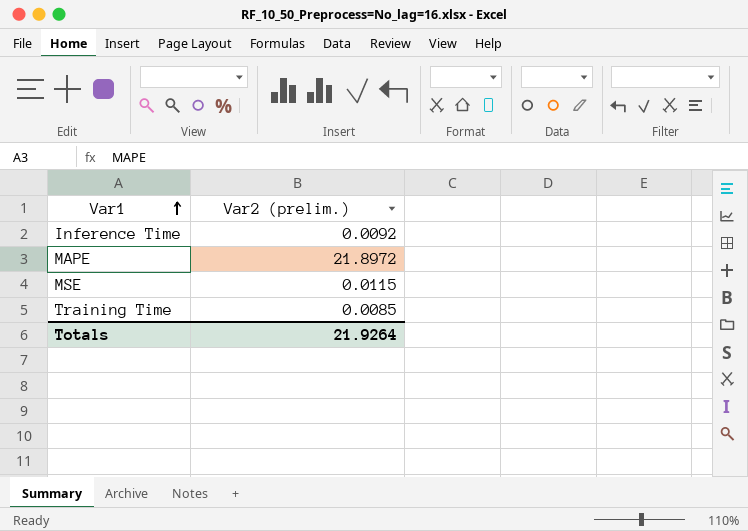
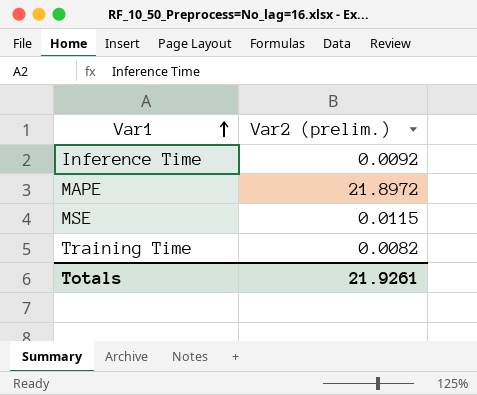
Training Time | Var2 (prelim.): 0.0085 -> 0.0082
Totals | Var2 (prelim.): 21.9264 -> 21.9261

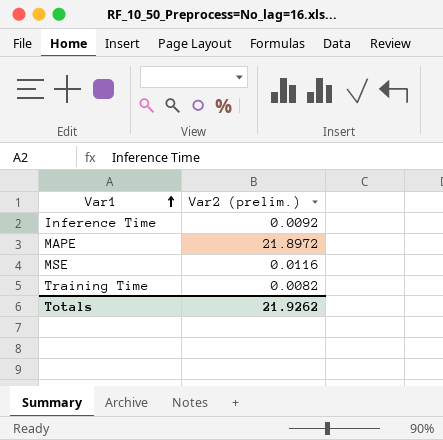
MSE | Var2 (prelim.): 0.0115 -> 0.0116
Totals | Var2 (prelim.): 21.9261 -> 21.9262

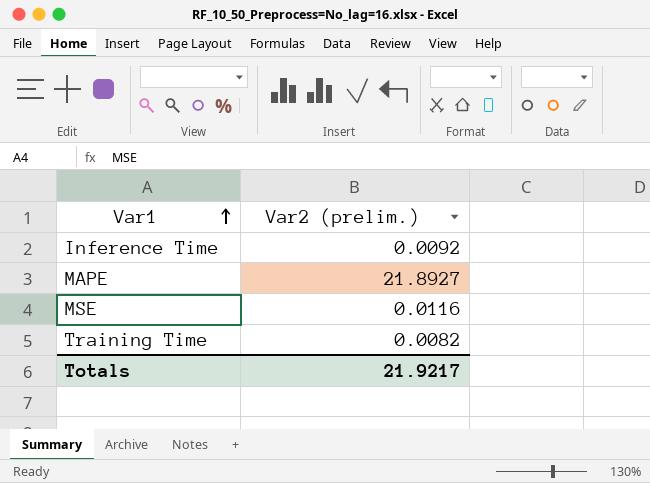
MAPE | Var2 (prelim.): 21.8972 -> 21.8927
Totals | Var2 (prelim.): 21.9262 -> 21.9217

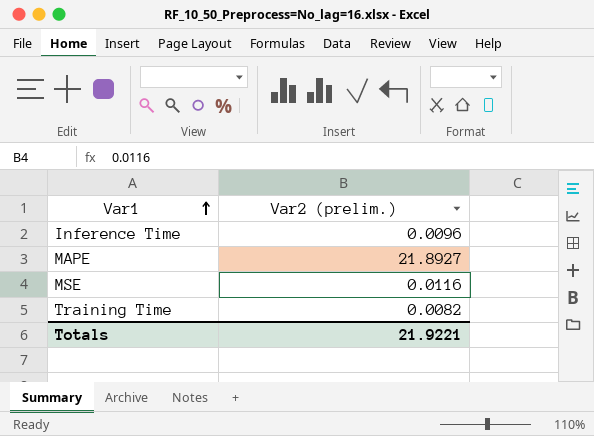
Inference Time | Var2 (prelim.): 0.0092 -> 0.0096
Totals | Var2 (prelim.): 21.9217 -> 21.9221

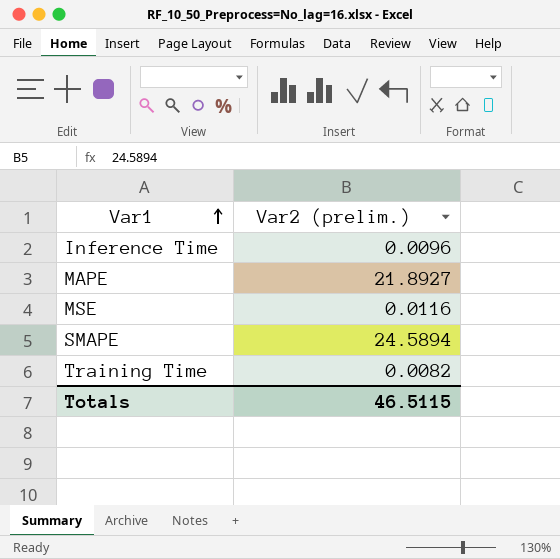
row SMAPE: none -> 24.5894
Totals | Var2 (prelim.): 21.9221 -> 46.5115

